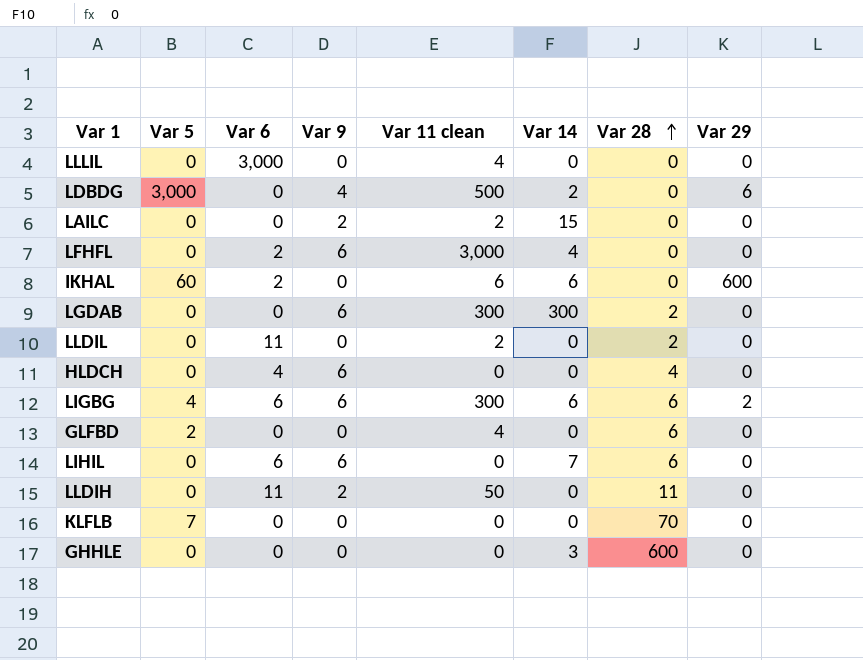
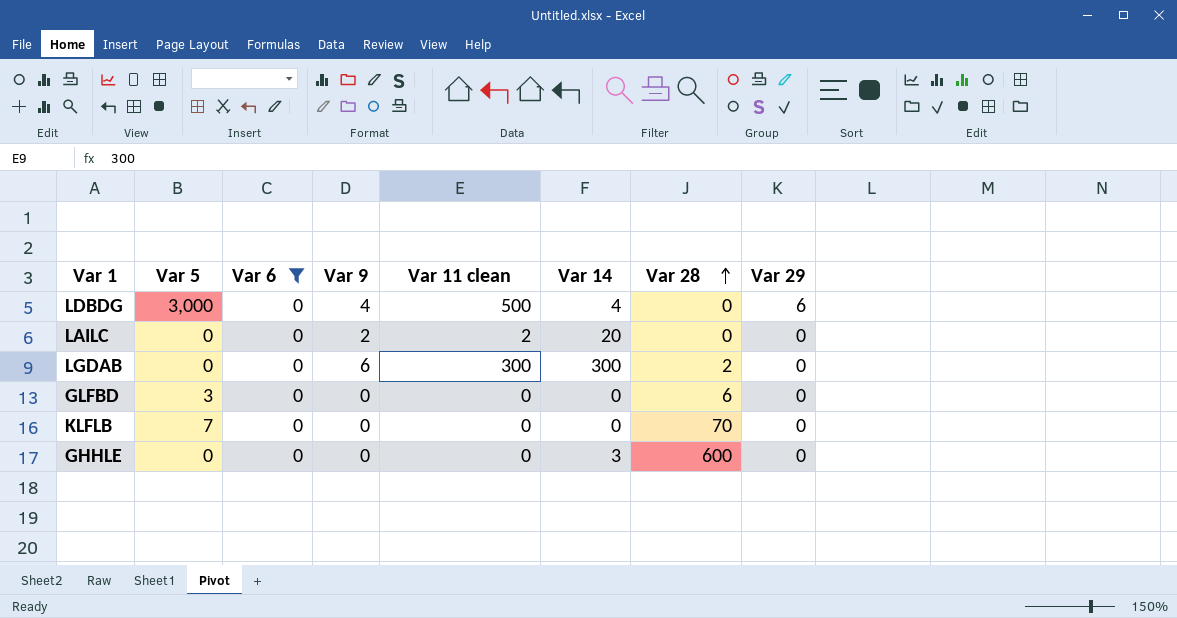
filter: none -> Var 6 = 0
LDBDG | Var 14: 2 -> 4
LAILC | Var 14: 15 -> 20
GLFBD | Var 5: 2 -> 3
GLFBD | Var 11 clean: 4 -> 0

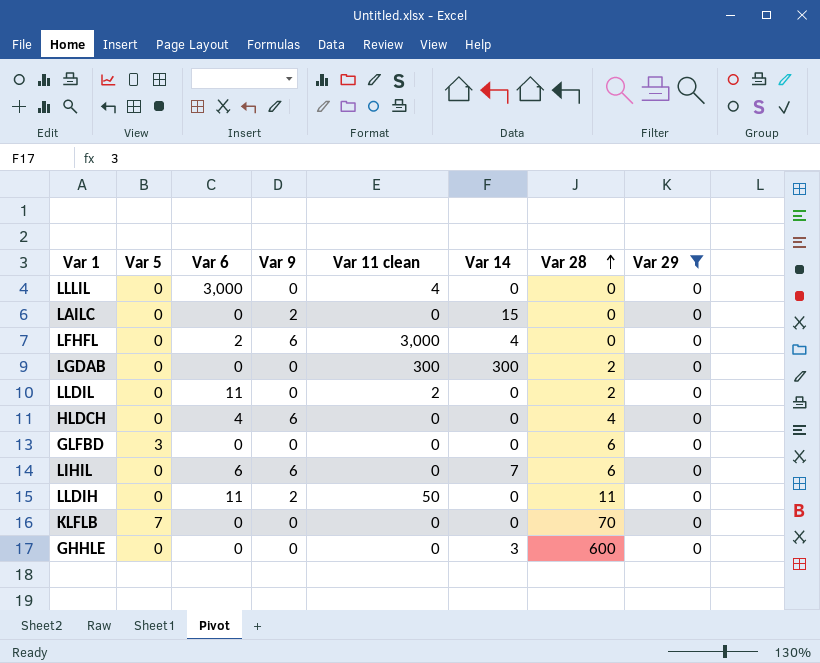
filter: Var 6 = 0 -> Var 29 = 0
LAILC | Var 11 clean: 2 -> 0
LAILC | Var 14: 20 -> 15
LGDAB | Var 9: 6 -> 0

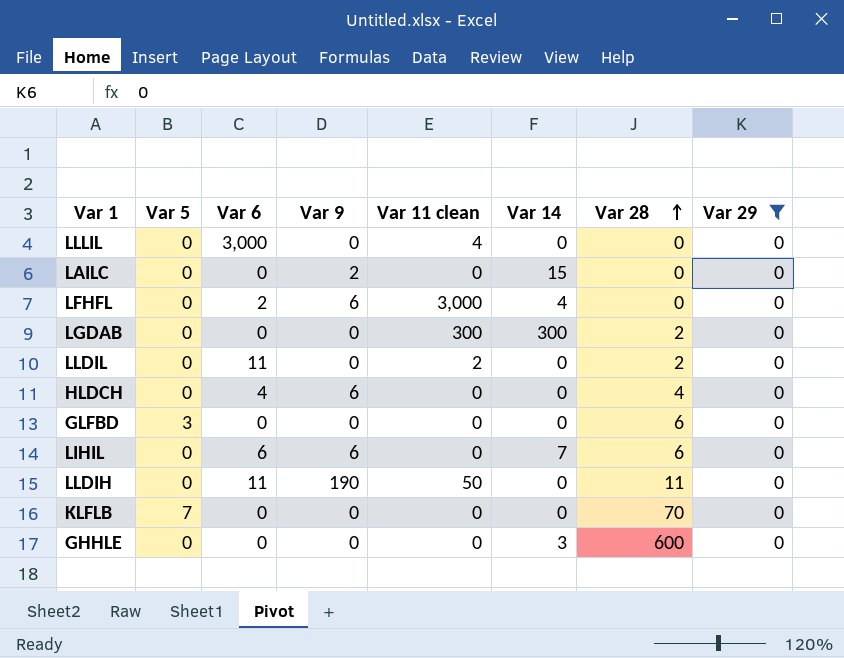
LLDIH | Var 9: 2 -> 190

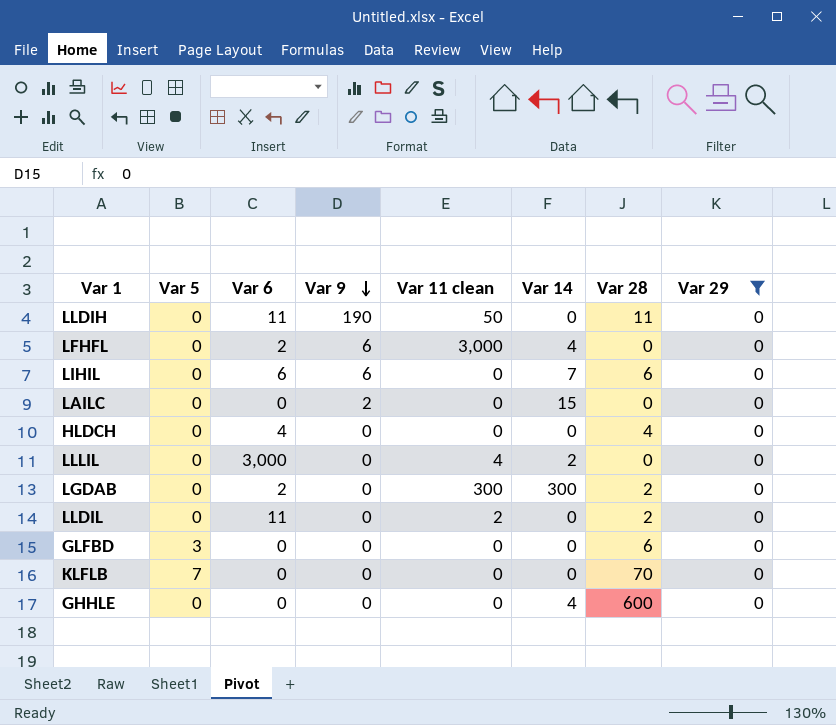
row order: Var 28 ascending -> Var 9 descending
HLDCH | Var 9: 6 -> 0
LLLIL | Var 14: 0 -> 2
LGDAB | Var 6: 0 -> 2
GHHLE | Var 14: 3 -> 4

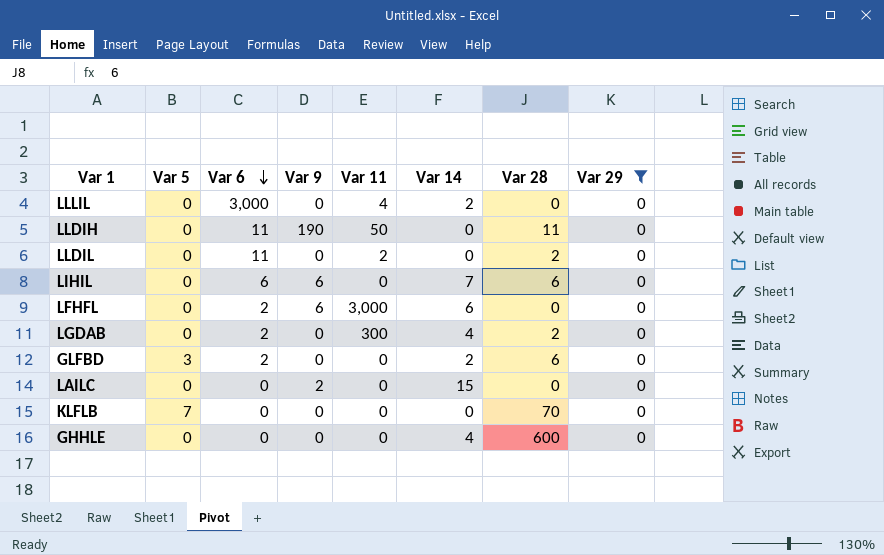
row order: Var 9 descending -> Var 6 descending
column name: Var 11 clean -> Var 11
row HLDCH: 0 | 4 | 0 | 0 | 0 | 4 | 0 -> none
LFHFL | Var 14: 4 -> 6
LGDAB | Var 14: 300 -> 4
GLFBD | Var 6: 0 -> 2
GLFBD | Var 14: 0 -> 2

